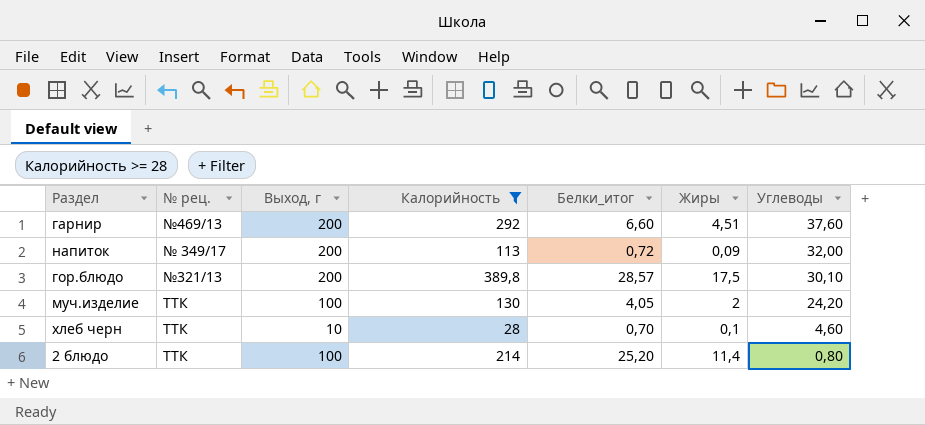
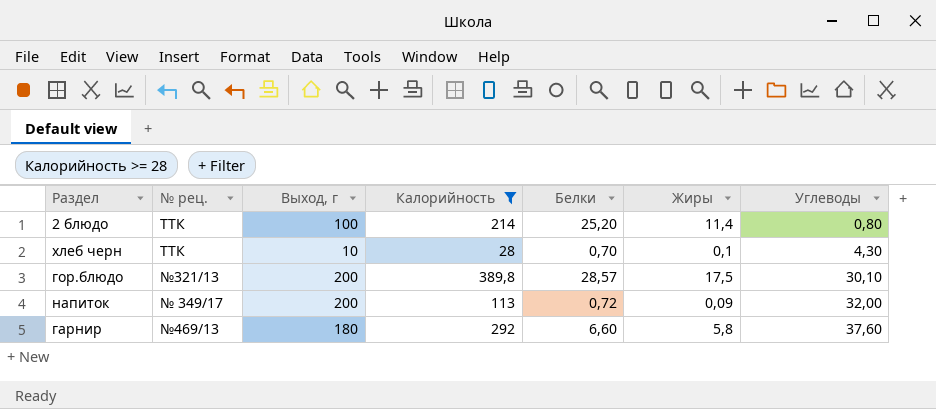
row order: Углеводы descending -> Углеводы ascending
column name: Белки_итог -> Белки
row муч.изделие: ТТК | 100 | 130 | 4,05 | 2 | 24,20 -> none
хлеб черн | Углеводы: 4,60 -> 4,30
гарнир | Выход, г: 200 -> 180
гарнир | Жиры: 4,51 -> 5,8

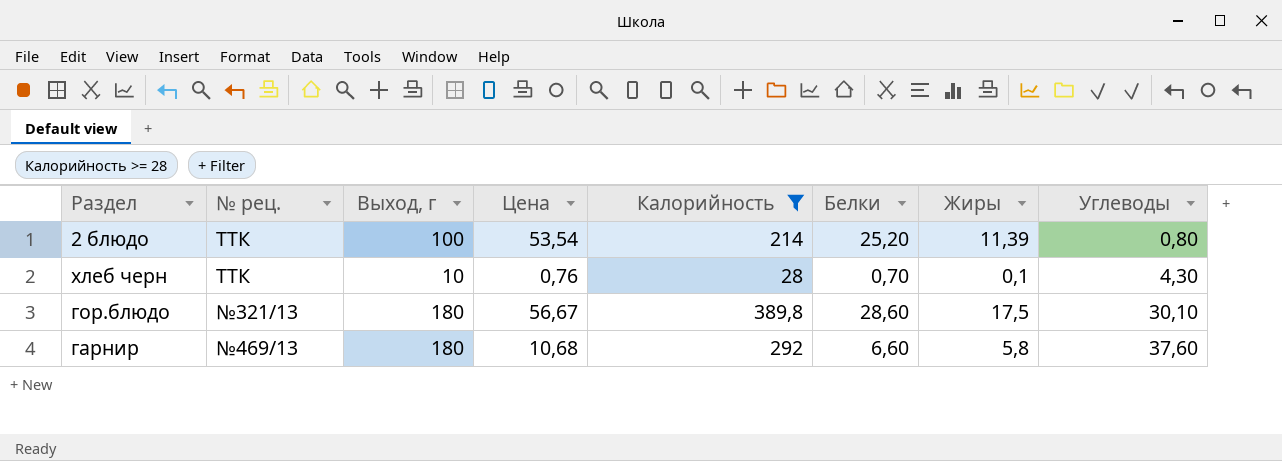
column Цена | position: none -> 4
row напиток: № 349/17 | 200 | 113 | 0,72 | 0,09 | 32,00 -> none
2 блюдо | Жиры: 11,4 -> 11,39
гор.блюдо | Выход, г: 200 -> 180
гор.блюдо | Белки: 28,57 -> 28,60

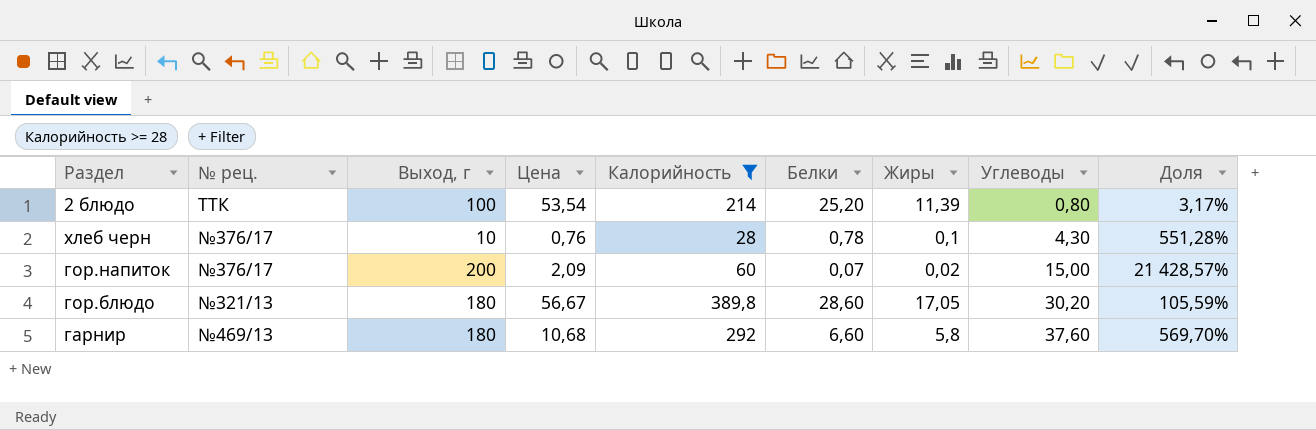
column Доля | formula: none -> [Углеводы] / [Белки]
хлеб черн | № рец.: ТТК -> №376/17
хлеб черн | Белки: 0,70 -> 0,78
row гор.напиток: none -> №376/17 | 200 | 2,09 | 60 | 0,07 | 0,02 | 15,00 | 21 428,57%
гор.блюдо | Жиры: 17,5 -> 17,05
гор.блюдо | Углеводы: 30,10 -> 30,20

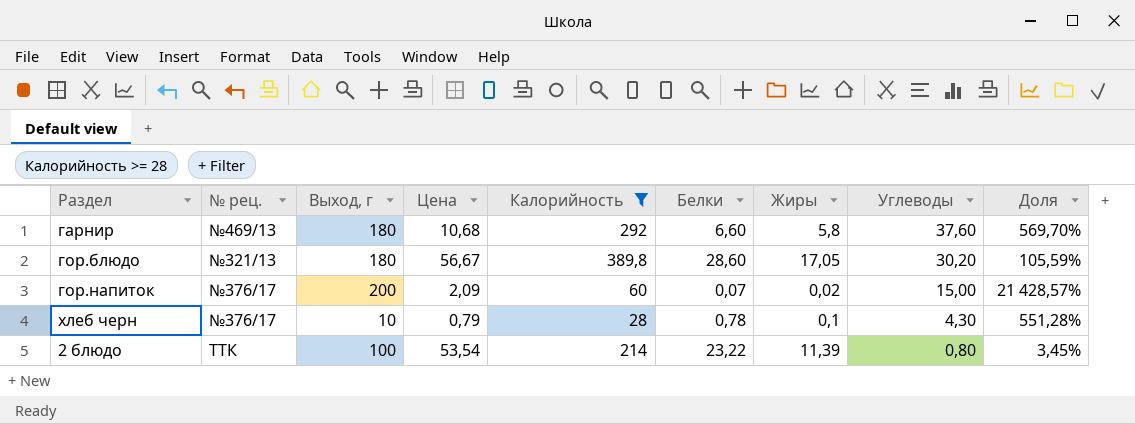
row order: Углеводы ascending -> Углеводы descending
хлеб черн | Цена: 0,76 -> 0,79
2 блюдо | Белки: 25,20 -> 23,22
2 блюдо | Доля: 3,17% -> 3,45%

